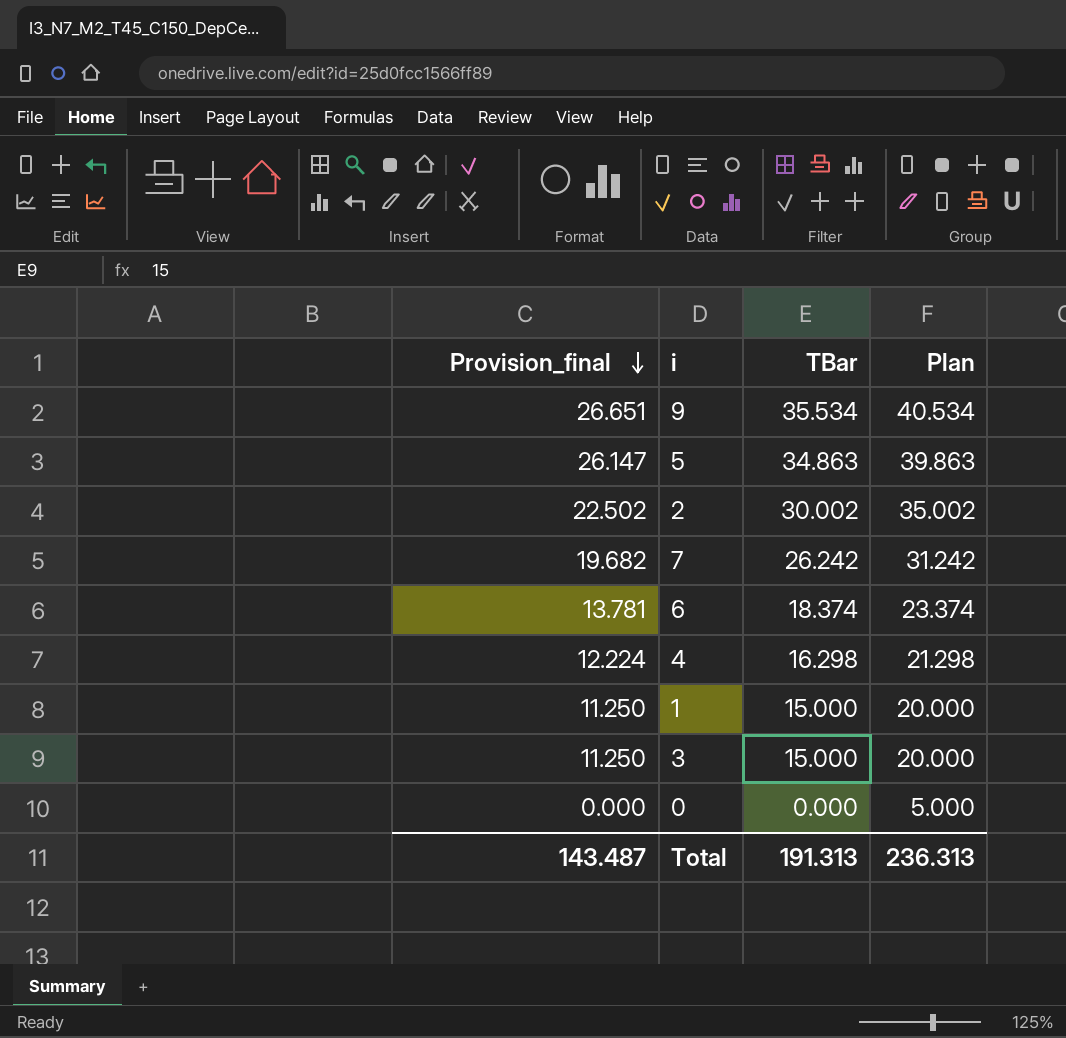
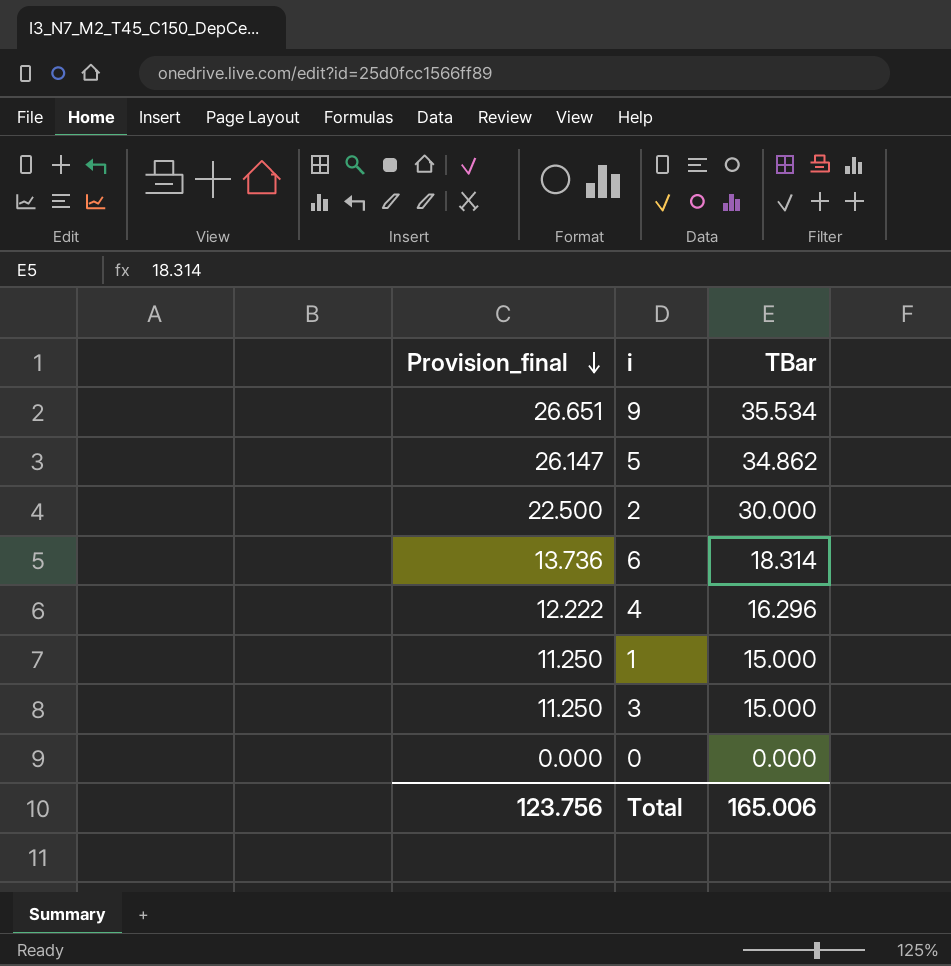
column Plan | formula: [TBar] + 5 -> none
row 7: 19.682 | 26.242 | 31.242 -> none
5 | TBar: 34.863 -> 34.862
2 | Provision_final: 22.502 -> 22.500
2 | TBar: 30.002 -> 30.000
6 | Provision_final: 13.781 -> 13.736
6 | TBar: 18.374 -> 18.314
4 | Provision_final: 12.224 -> 12.222
4 | TBar: 16.298 -> 16.296
Total | Provision_final: 143.487 -> 123.756
Total | TBar: 191.313 -> 165.006

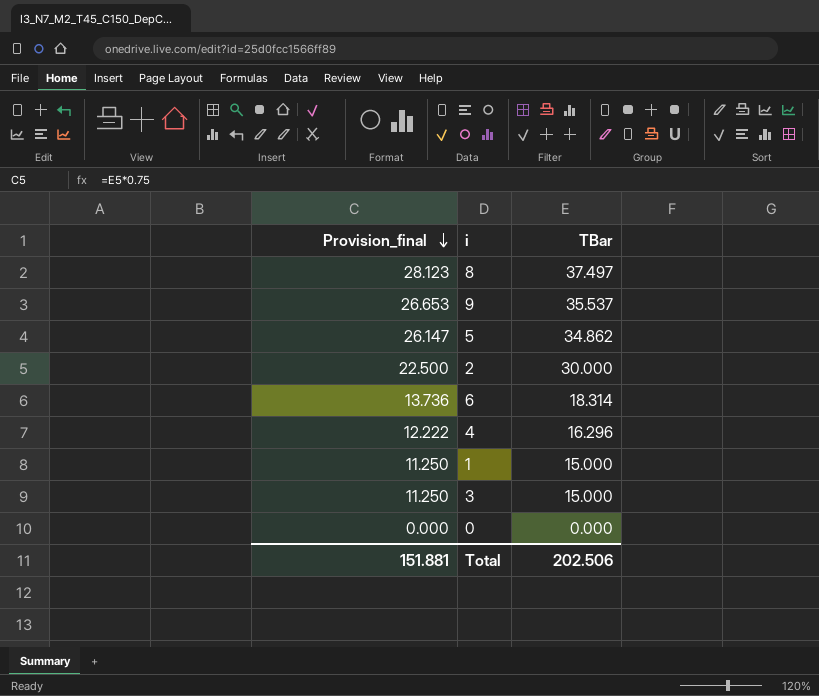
row 8: none -> 28.123 | 37.497
9 | Provision_final: 26.651 -> 26.653
9 | TBar: 35.534 -> 35.537
Total | Provision_final: 123.756 -> 151.881
Total | TBar: 165.006 -> 202.506

